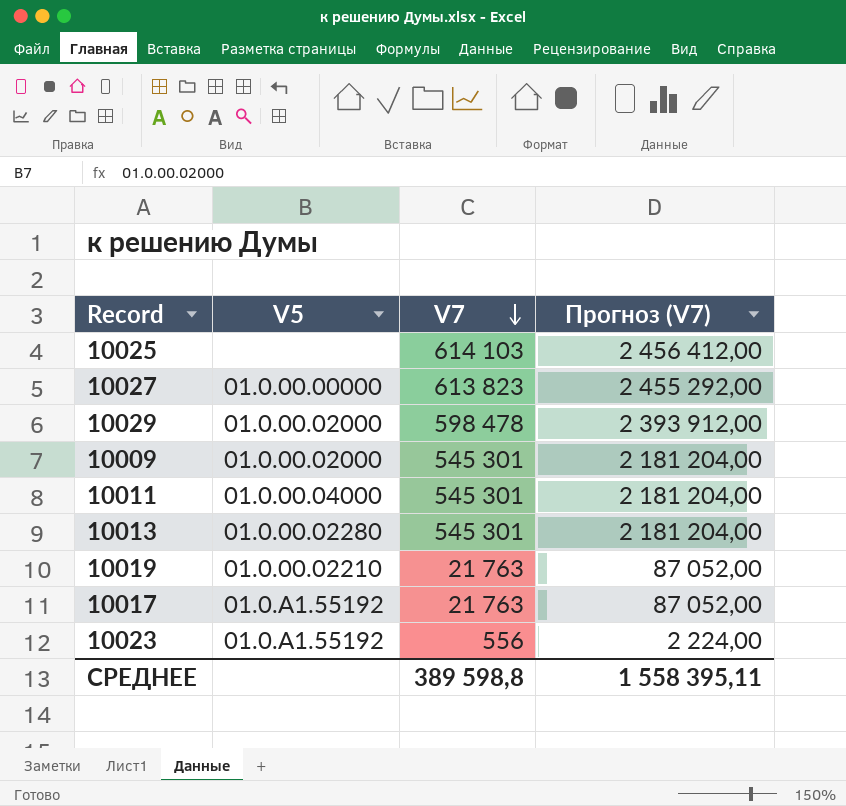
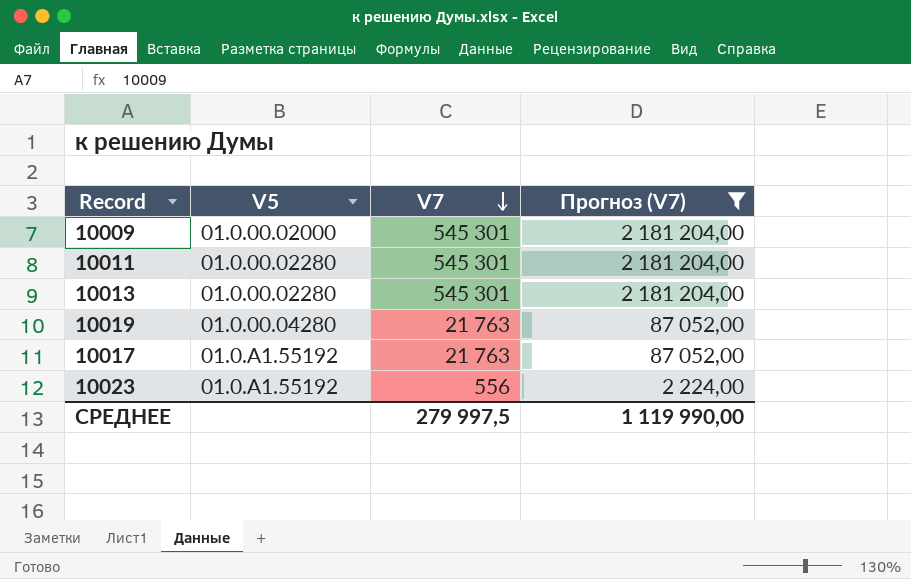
filter: none -> Прогноз (V7) <= 2 181 204,00
10011 | V5: 01.0.00.04000 -> 01.0.00.02280
10019 | V5: 01.0.00.02210 -> 01.0.00.04280
СРЕДНЕЕ | V7: 389 598,8 -> 279 997,5
СРЕДНЕЕ | Прогноз (V7): 1 558 395,11 -> 1 119 990,00

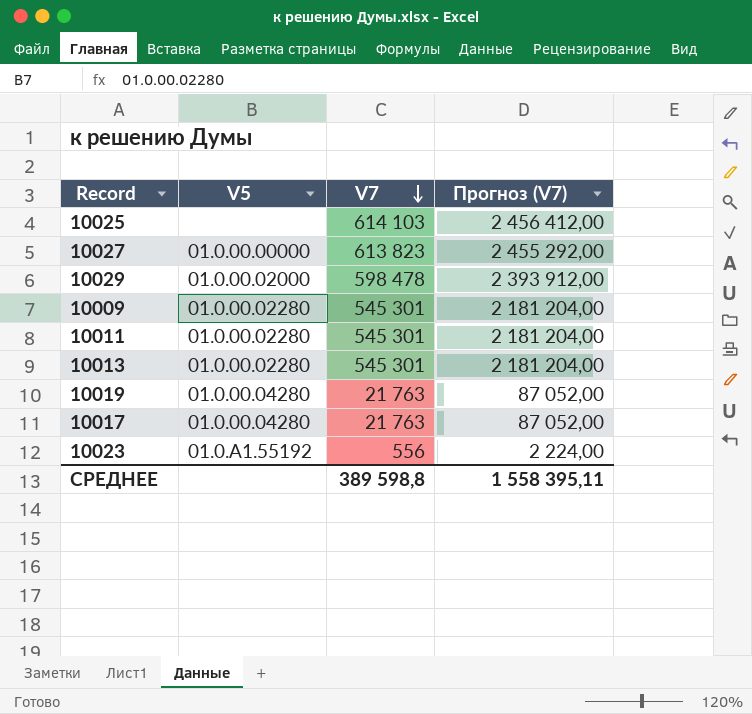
filter: Прогноз (V7) <= 2 181 204,00 -> none
10009 | V5: 01.0.00.02000 -> 01.0.00.02280
10017 | V5: 01.0.A1.55192 -> 01.0.00.04280
СРЕДНЕЕ | V7: 279 997,5 -> 389 598,8
СРЕДНЕЕ | Прогноз (V7): 1 119 990,00 -> 1 558 395,11

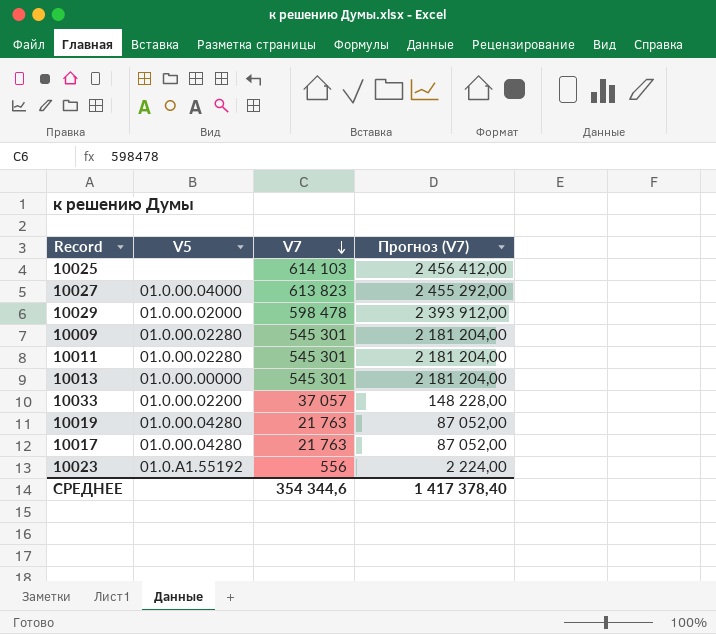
10027 | V5: 01.0.00.00000 -> 01.0.00.04000
10013 | V5: 01.0.00.02280 -> 01.0.00.00000
row 10033: none -> 01.0.00.02200 | 37 057 | 148 228,00
СРЕДНЕЕ | V7: 389 598,8 -> 354 344,6
СРЕДНЕЕ | Прогноз (V7): 1 558 395,11 -> 1 417 378,40

